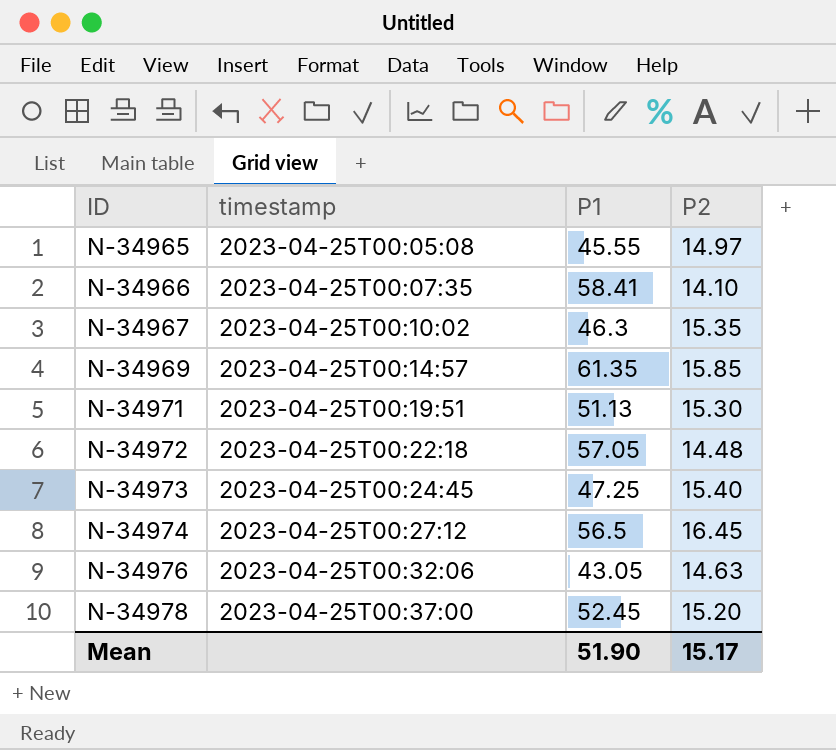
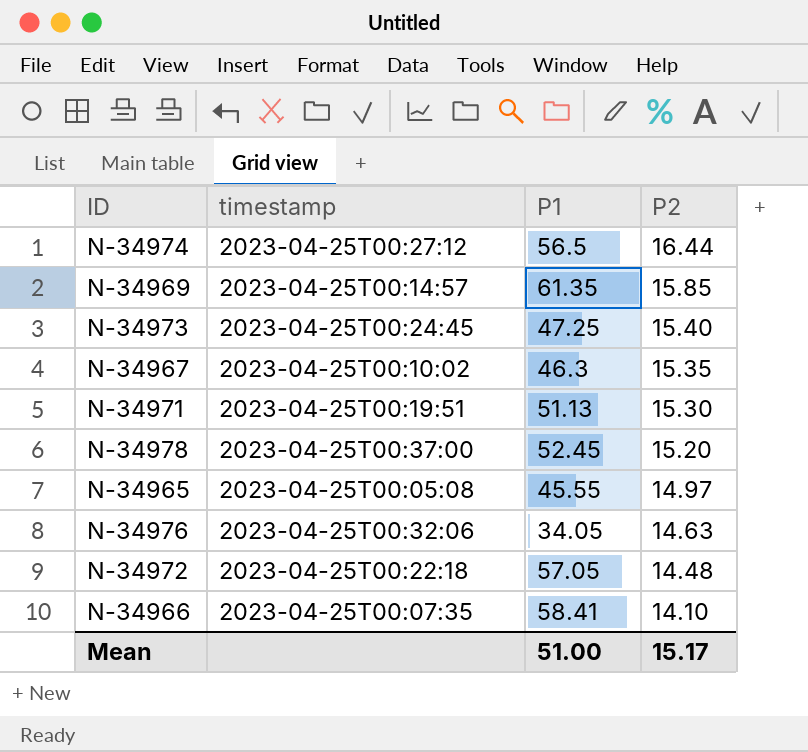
row order: ID ascending -> P2 descending
N-34974 | P2: 16.45 -> 16.44
N-34976 | P1: 43.05 -> 34.05
Mean | P1: 51.90 -> 51.00

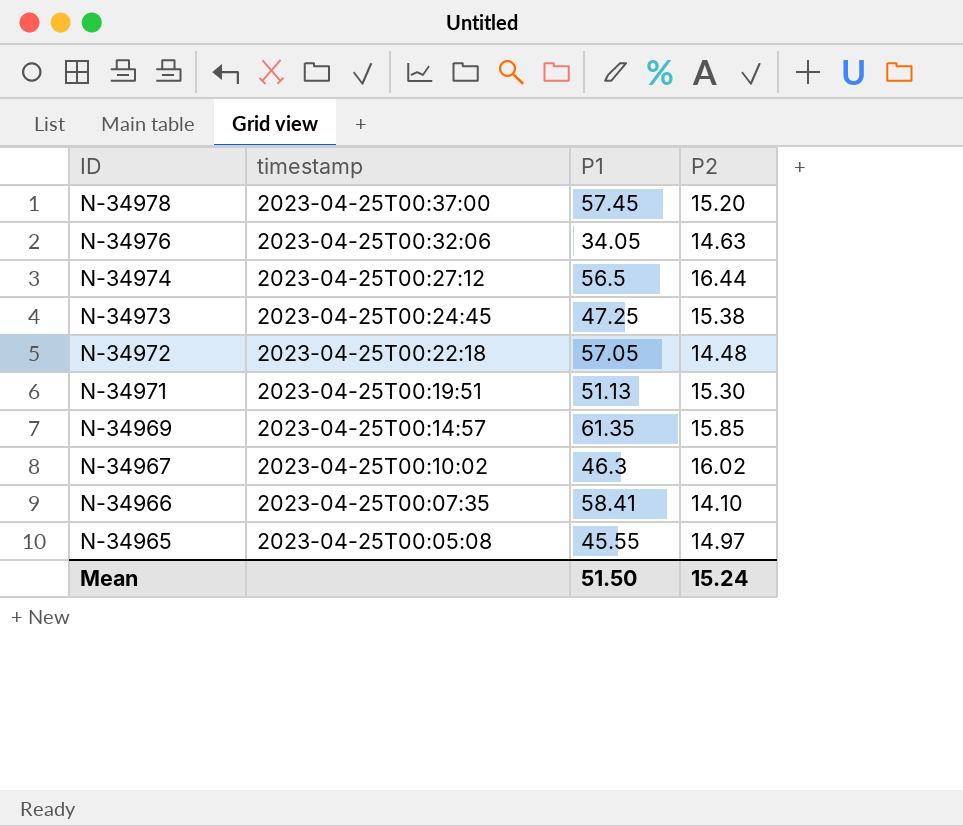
row order: P2 descending -> ID descending
N-34978 | P1: 52.45 -> 57.45
N-34973 | P2: 15.40 -> 15.38
N-34967 | P2: 15.35 -> 16.02
Mean | P1: 51.00 -> 51.50
Mean | P2: 15.17 -> 15.24

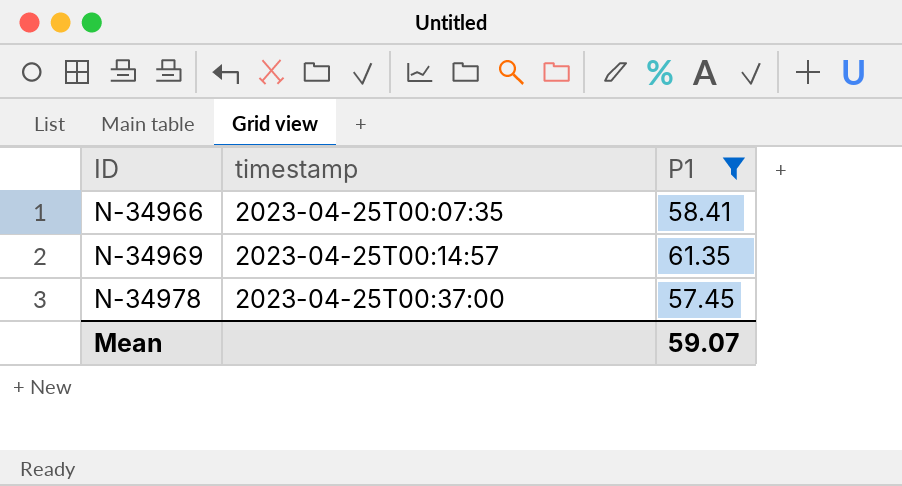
filter: none -> P1 >= 57.45
row order: ID descending -> ID ascending
column P2 | position: 4 -> none
Mean | P1: 51.50 -> 59.07

